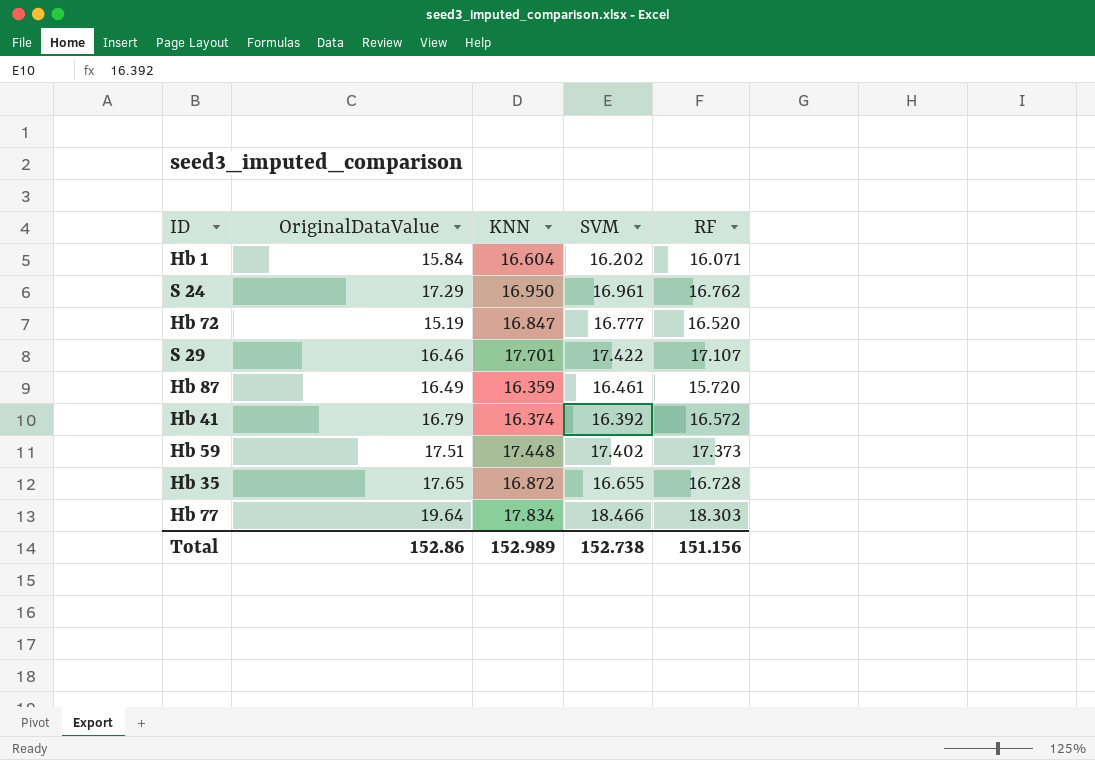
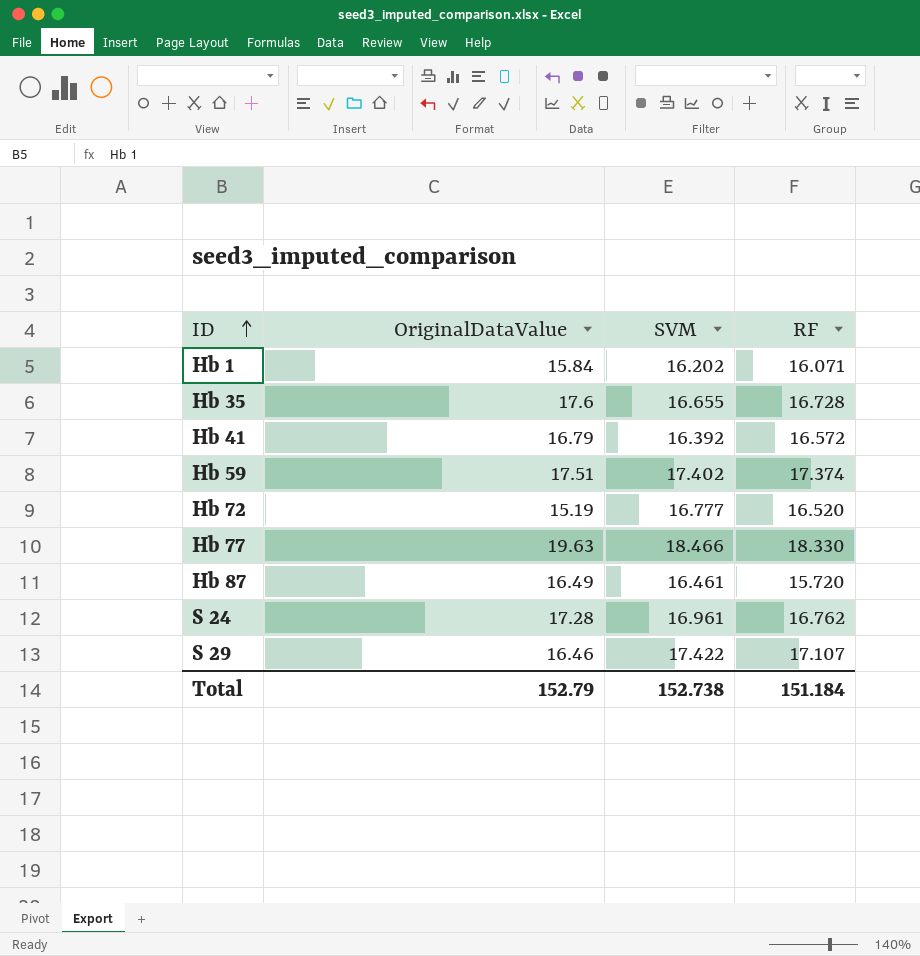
row order: none -> ID ascending
column KNN | position: 3 -> none
Hb 35 | OriginalDataValue: 17.65 -> 17.6
Hb 59 | RF: 17.373 -> 17.374
Hb 77 | OriginalDataValue: 19.64 -> 19.63
Hb 77 | RF: 18.303 -> 18.330
S 24 | OriginalDataValue: 17.29 -> 17.28
Total | OriginalDataValue: 152.86 -> 152.79
Total | RF: 151.156 -> 151.184

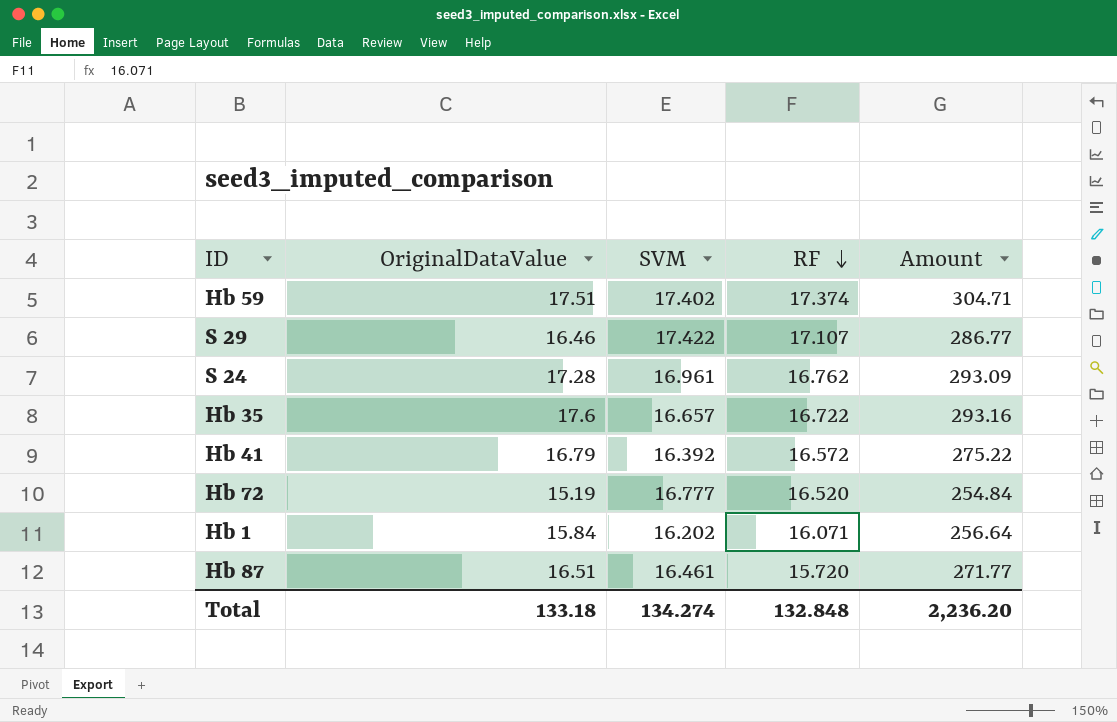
row order: ID ascending -> RF descending
column Amount | formula: none -> [OriginalDataValue] * [SVM]
row Hb 77: 19.63 | 18.466 | 18.330 -> none
Hb 35 | SVM: 16.655 -> 16.657
Hb 35 | RF: 16.728 -> 16.722
Hb 87 | OriginalDataValue: 16.49 -> 16.51
Total | OriginalDataValue: 152.79 -> 133.18
Total | SVM: 152.738 -> 134.274
Total | RF: 151.184 -> 132.848

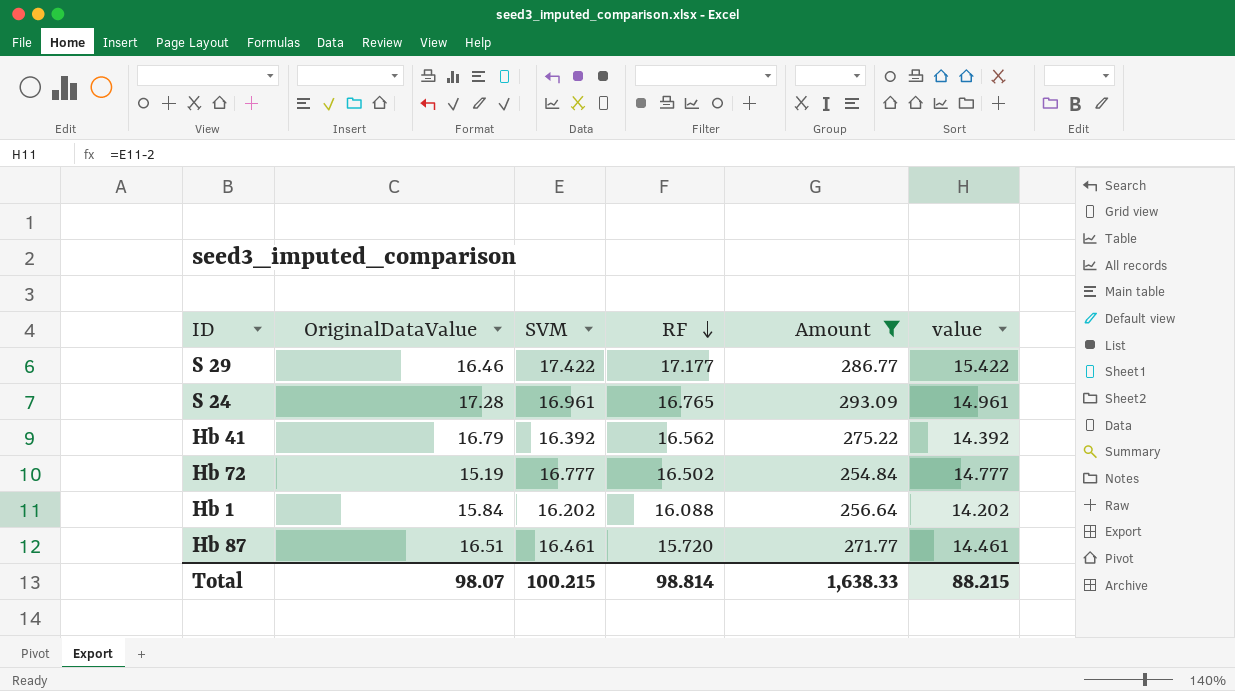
filter: none -> Amount <= 293.09
column value | formula: none -> [SVM] - 2
S 29 | RF: 17.107 -> 17.177
S 24 | RF: 16.762 -> 16.765
Hb 41 | RF: 16.572 -> 16.562
Hb 72 | RF: 16.520 -> 16.502
Hb 1 | RF: 16.071 -> 16.088
Total | OriginalDataValue: 133.18 -> 98.07
Total | SVM: 134.274 -> 100.215
Total | RF: 132.848 -> 98.814
Total | Amount: 2,236.20 -> 1,638.33

